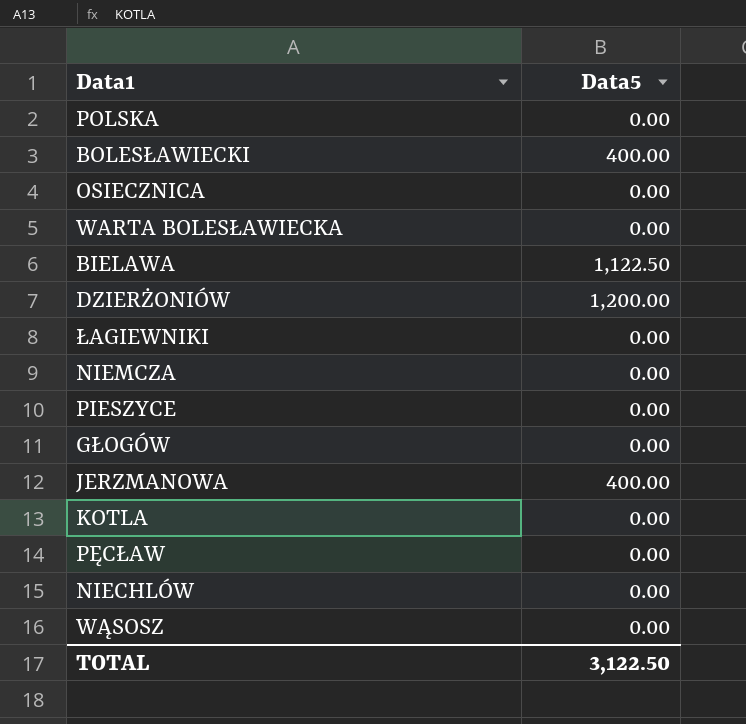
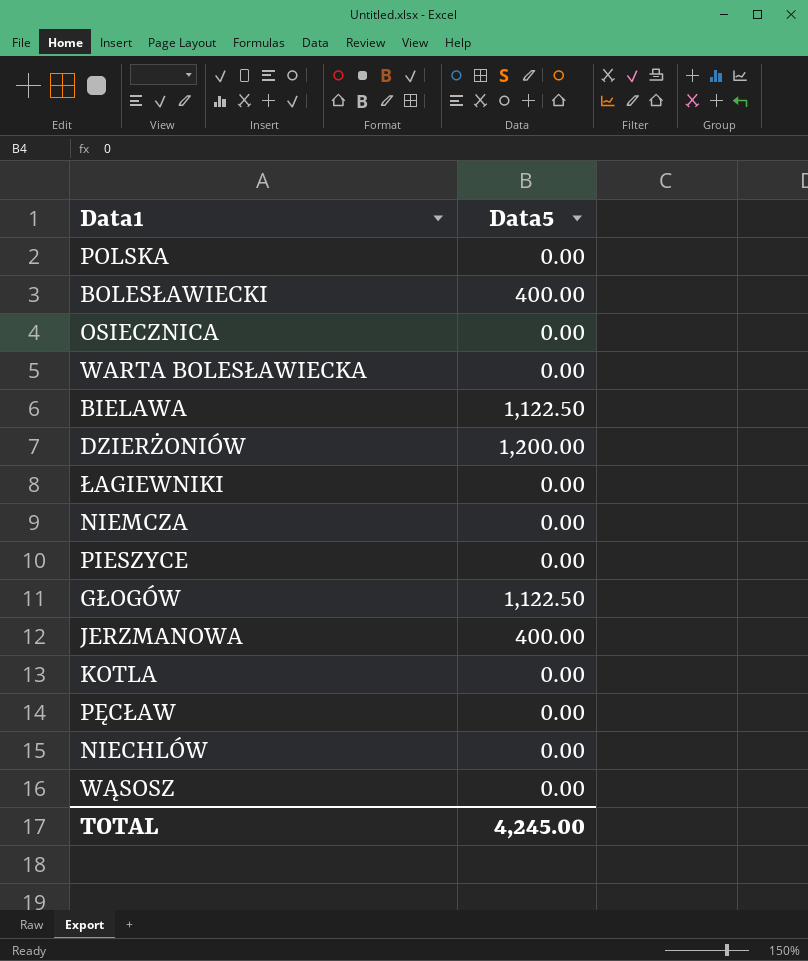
GŁOGÓW | Data5: 0.00 -> 1,122.50
TOTAL | Data5: 3,122.50 -> 4,245.00

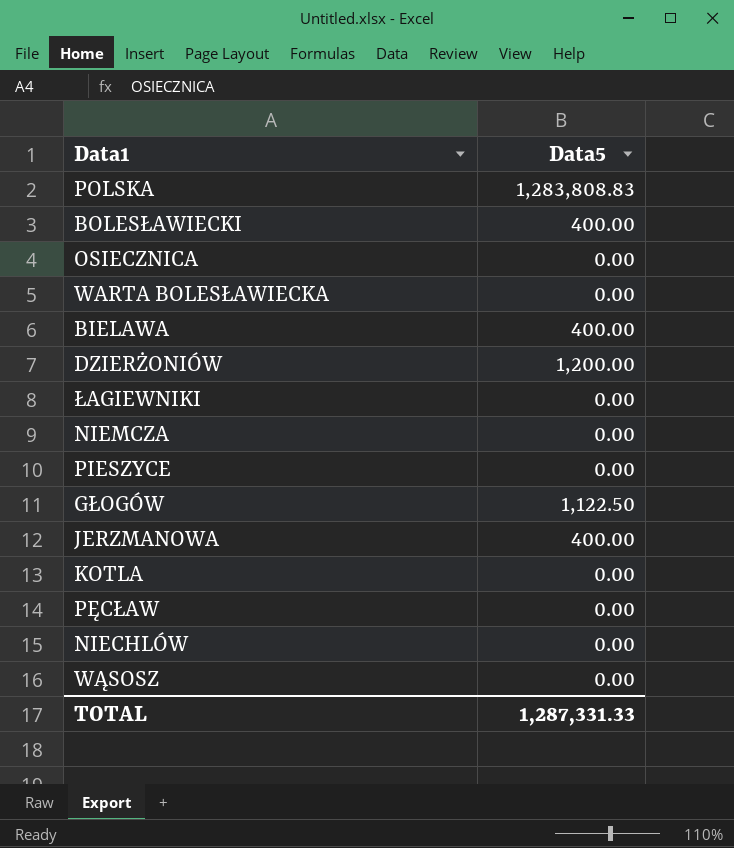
POLSKA | Data5: 0.00 -> 1,283,808.83
BIELAWA | Data5: 1,122.50 -> 400.00
TOTAL | Data5: 4,245.00 -> 1,287,331.33

